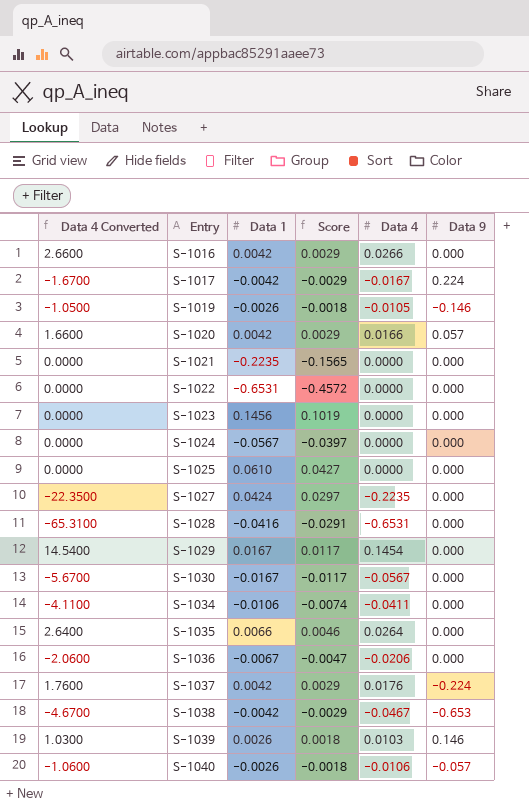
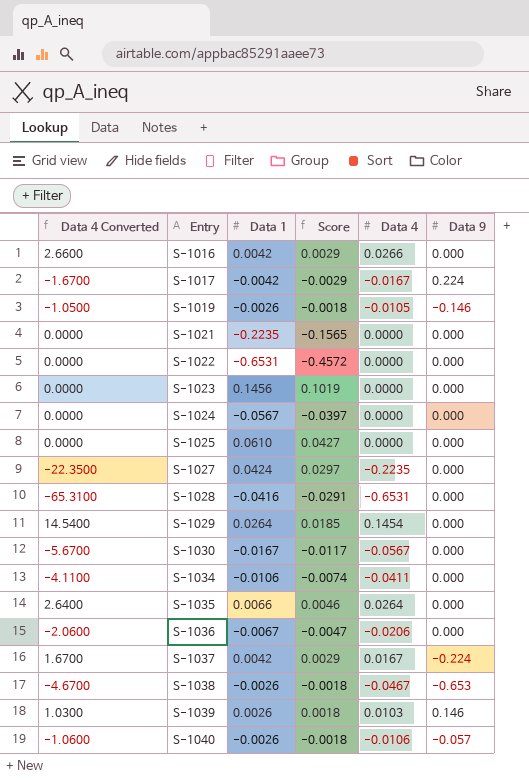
row S-1020: 1.6600 | 0.0042 | 0.0029 | 0.0166 | 0.057 -> none
S-1029 | Data 1: 0.0167 -> 0.0264
S-1029 | Score: 0.0117 -> 0.0185
S-1037 | Data 4 Converted: 1.7600 -> 1.6700
S-1037 | Data 4: 0.0176 -> 0.0167
S-1038 | Data 1: -0.0042 -> -0.0026
S-1038 | Score: -0.0029 -> -0.0018

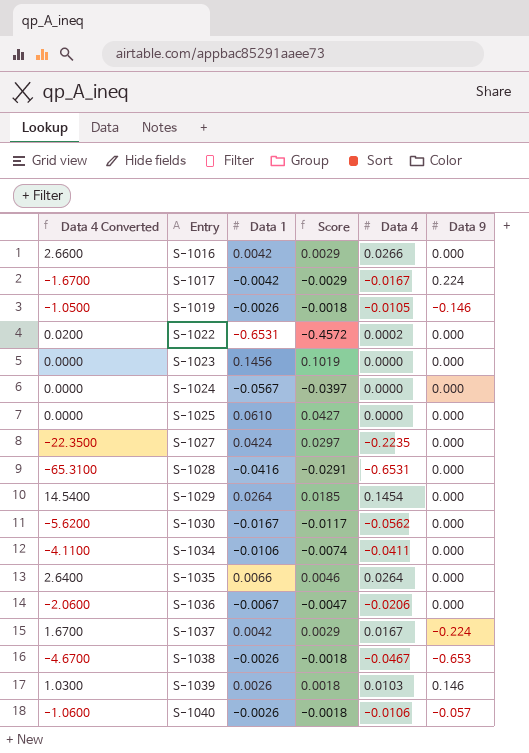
row S-1021: 0.0000 | -0.2235 | -0.1565 | 0.0000 | 0.000 -> none
S-1022 | Data 4 Converted: 0.0000 -> 0.0200
S-1022 | Data 4: 0.0000 -> 0.0002
S-1030 | Data 4 Converted: -5.6700 -> -5.6200
S-1030 | Data 4: -0.0567 -> -0.0562

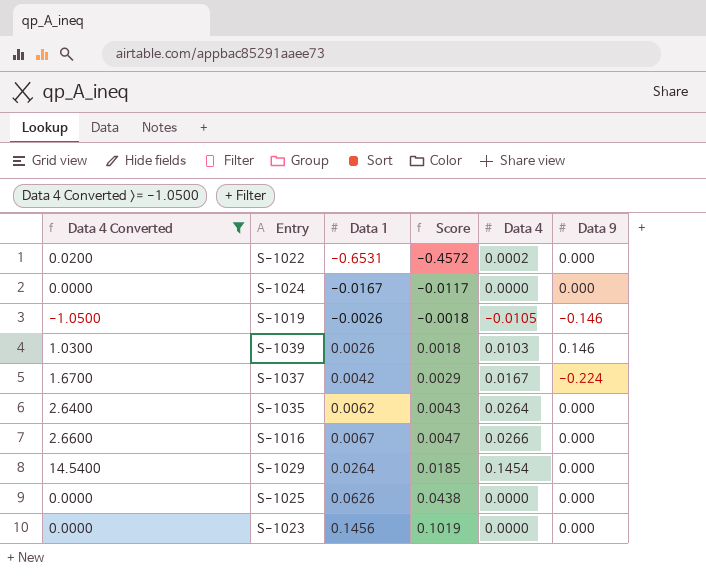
filter: none -> Data 4 Converted >= -1.0500
row order: Entry ascending -> Data 1 ascending
S-1024 | Data 1: -0.0567 -> -0.0167
S-1024 | Score: -0.0397 -> -0.0117
S-1035 | Data 1: 0.0066 -> 0.0062
S-1035 | Score: 0.0046 -> 0.0043
S-1016 | Data 1: 0.0042 -> 0.0067
S-1016 | Score: 0.0029 -> 0.0047
S-1025 | Data 1: 0.0610 -> 0.0626
S-1025 | Score: 0.0427 -> 0.0438

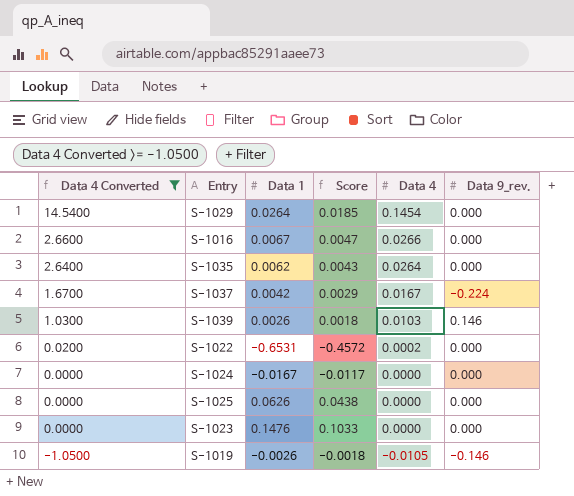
row order: Data 1 ascending -> Data 4 Converted descending
column name: Data 9 -> Data 9_rev.
S-1023 | Data 1: 0.1456 -> 0.1476
S-1023 | Score: 0.1019 -> 0.1033

